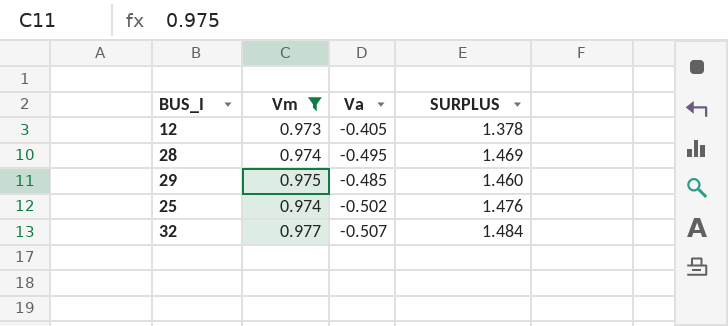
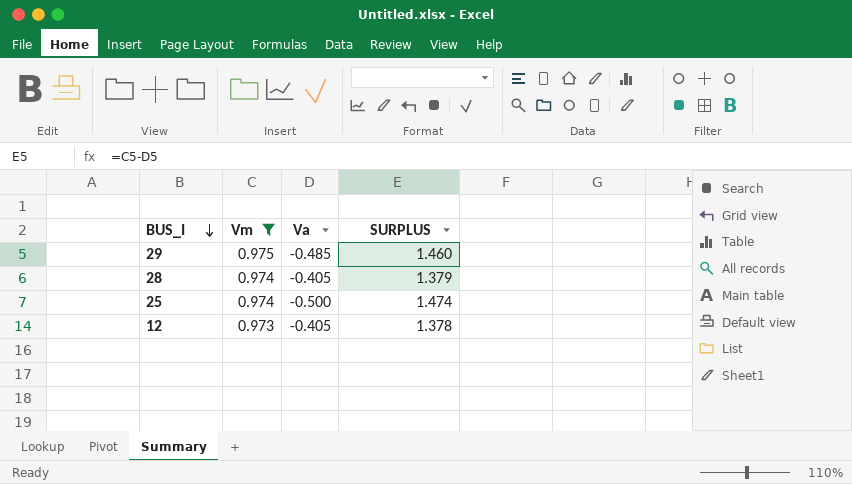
row order: none -> BUS_I descending
row 32: 0.977 | -0.507 | 1.484 -> none
28 | Va: -0.495 -> -0.405
28 | SURPLUS: 1.469 -> 1.379
25 | Va: -0.502 -> -0.500
25 | SURPLUS: 1.476 -> 1.474

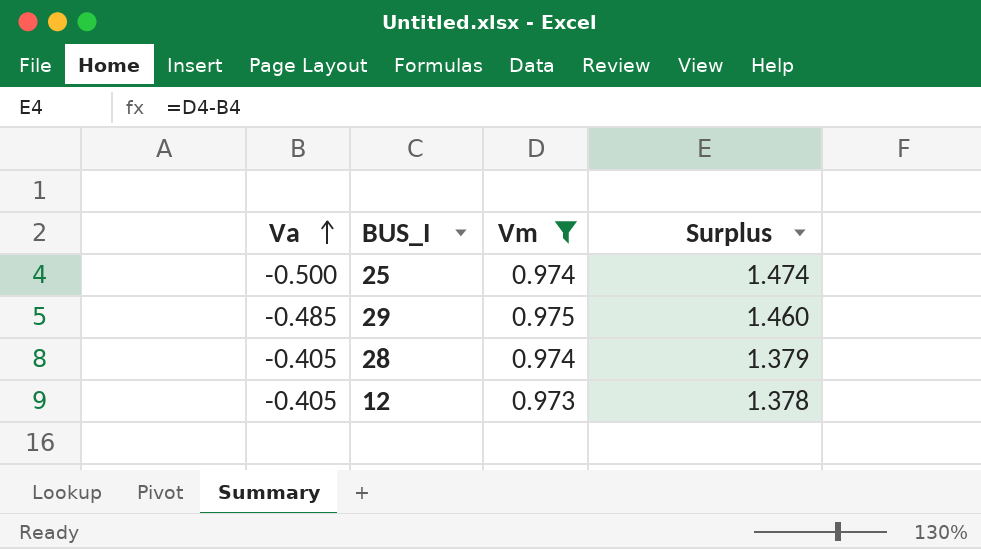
row order: BUS_I descending -> Va ascending
column Va | position: 3 -> 1
column name: SURPLUS -> Surplus

